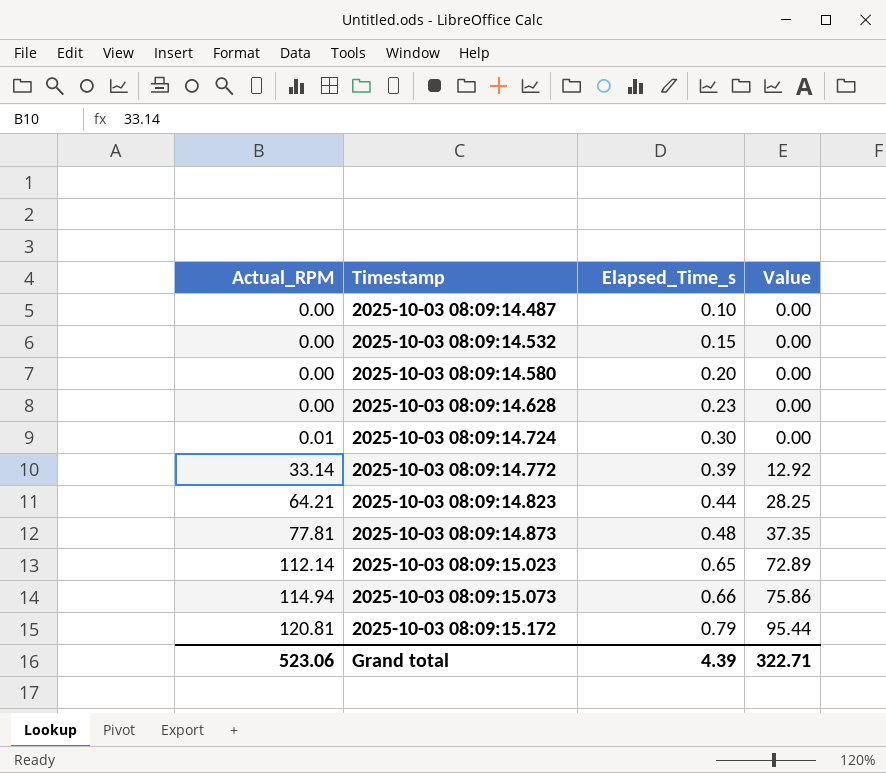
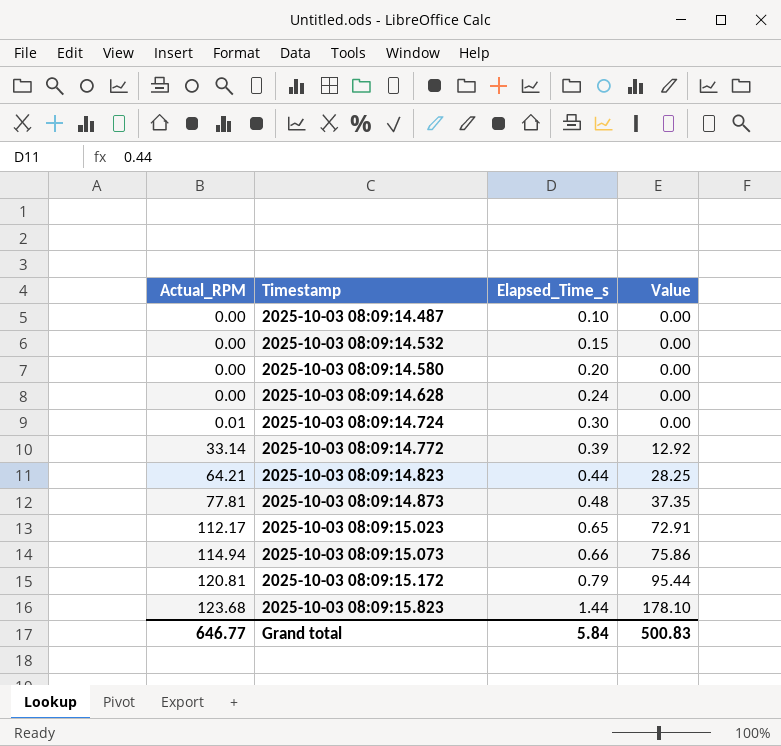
2025-10-03 08:09:14.628 | Elapsed_Time_s: 0.23 -> 0.24
2025-10-03 08:09:15.023 | Actual_RPM: 112.14 -> 112.17
2025-10-03 08:09:15.023 | Value: 72.89 -> 72.91
row 2025-10-03 08:09:15.823: none -> 123.68 | 1.44 | 178.10
Grand total | Actual_RPM: 523.06 -> 646.77
Grand total | Elapsed_Time_s: 4.39 -> 5.84
Grand total | Value: 322.71 -> 500.83

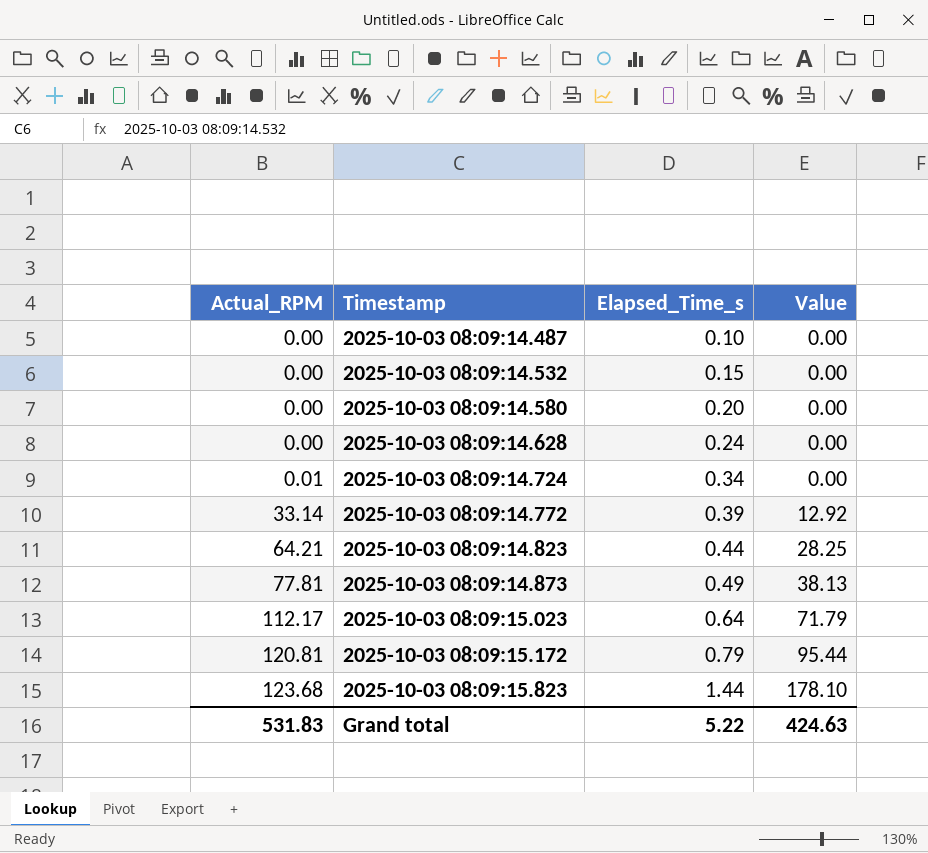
row 2025-10-03 08:09:15.073: 114.94 | 0.66 | 75.86 -> none
2025-10-03 08:09:14.724 | Elapsed_Time_s: 0.30 -> 0.34
2025-10-03 08:09:14.873 | Elapsed_Time_s: 0.48 -> 0.49
2025-10-03 08:09:14.873 | Value: 37.35 -> 38.13
2025-10-03 08:09:15.023 | Elapsed_Time_s: 0.65 -> 0.64
2025-10-03 08:09:15.023 | Value: 72.91 -> 71.79
Grand total | Actual_RPM: 646.77 -> 531.83
Grand total | Elapsed_Time_s: 5.84 -> 5.22
Grand total | Value: 500.83 -> 424.63

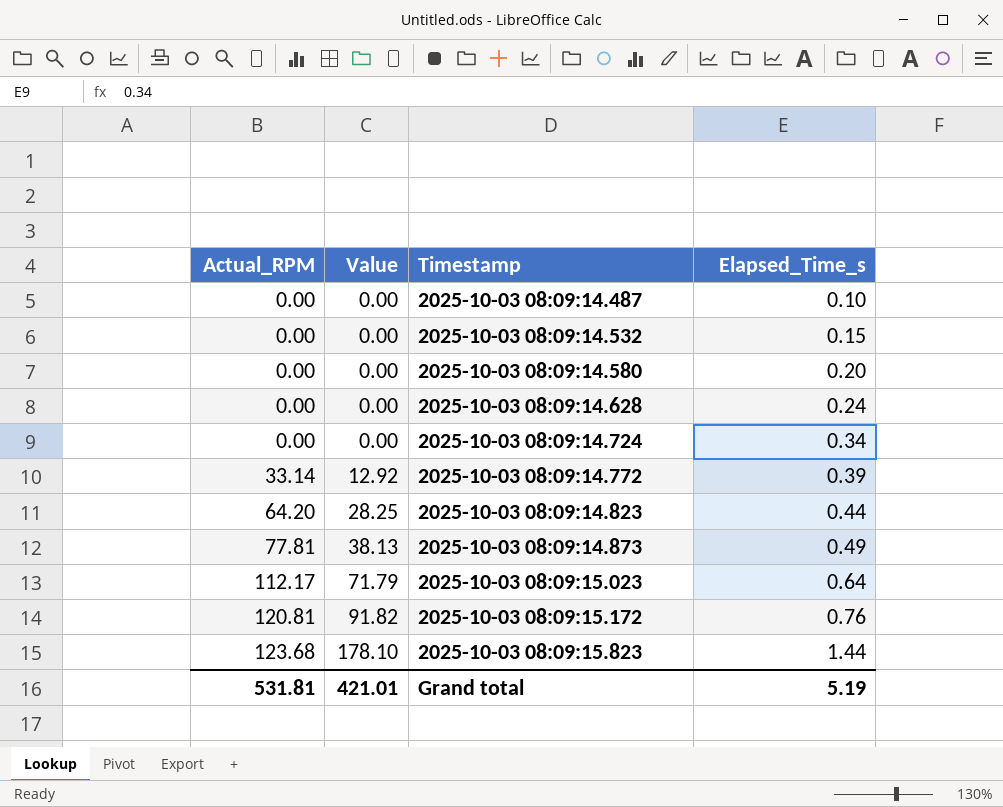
column Value | position: 4 -> 2
2025-10-03 08:09:14.724 | Actual_RPM: 0.01 -> 0.00
2025-10-03 08:09:14.823 | Actual_RPM: 64.21 -> 64.20
2025-10-03 08:09:15.172 | Value: 95.44 -> 91.82
2025-10-03 08:09:15.172 | Elapsed_Time_s: 0.79 -> 0.76
Grand total | Actual_RPM: 531.83 -> 531.81
Grand total | Value: 424.63 -> 421.01
Grand total | Elapsed_Time_s: 5.22 -> 5.19

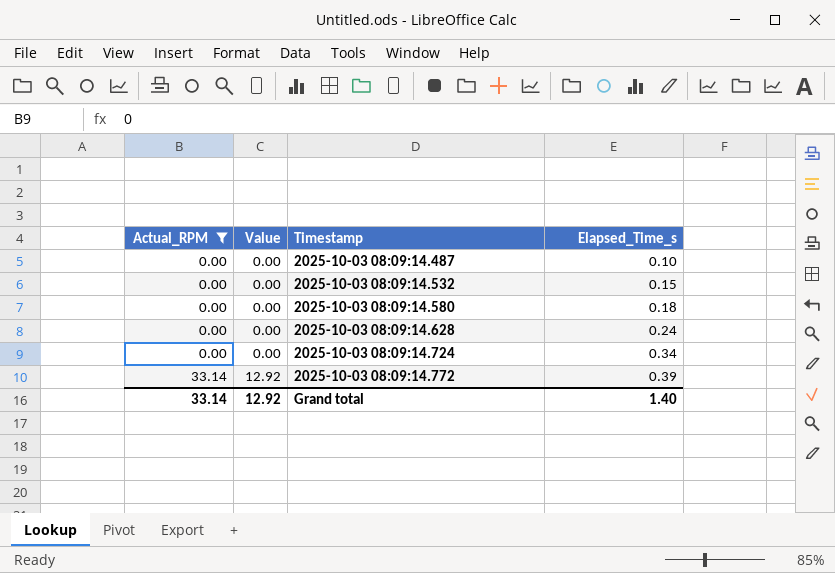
filter: none -> Actual_RPM <= 33.14
2025-10-03 08:09:14.580 | Elapsed_Time_s: 0.20 -> 0.18
Grand total | Actual_RPM: 531.81 -> 33.14
Grand total | Value: 421.01 -> 12.92
Grand total | Elapsed_Time_s: 5.19 -> 1.40

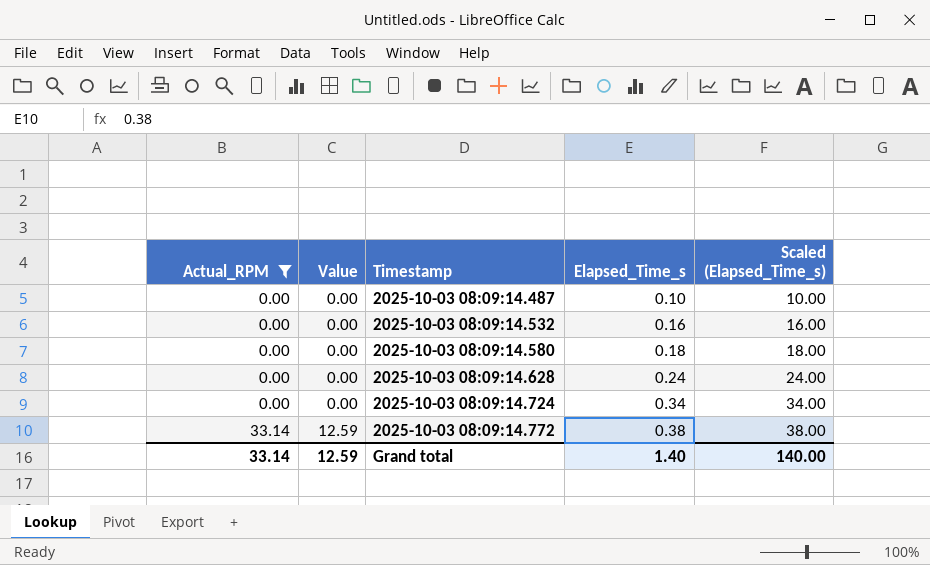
column Scaled (Elapsed_Time_s) | formula: none -> [Elapsed_Time_s] * 100
2025-10-03 08:09:14.532 | Elapsed_Time_s: 0.15 -> 0.16
2025-10-03 08:09:14.772 | Value: 12.92 -> 12.59
2025-10-03 08:09:14.772 | Elapsed_Time_s: 0.39 -> 0.38
Grand total | Value: 12.92 -> 12.59

